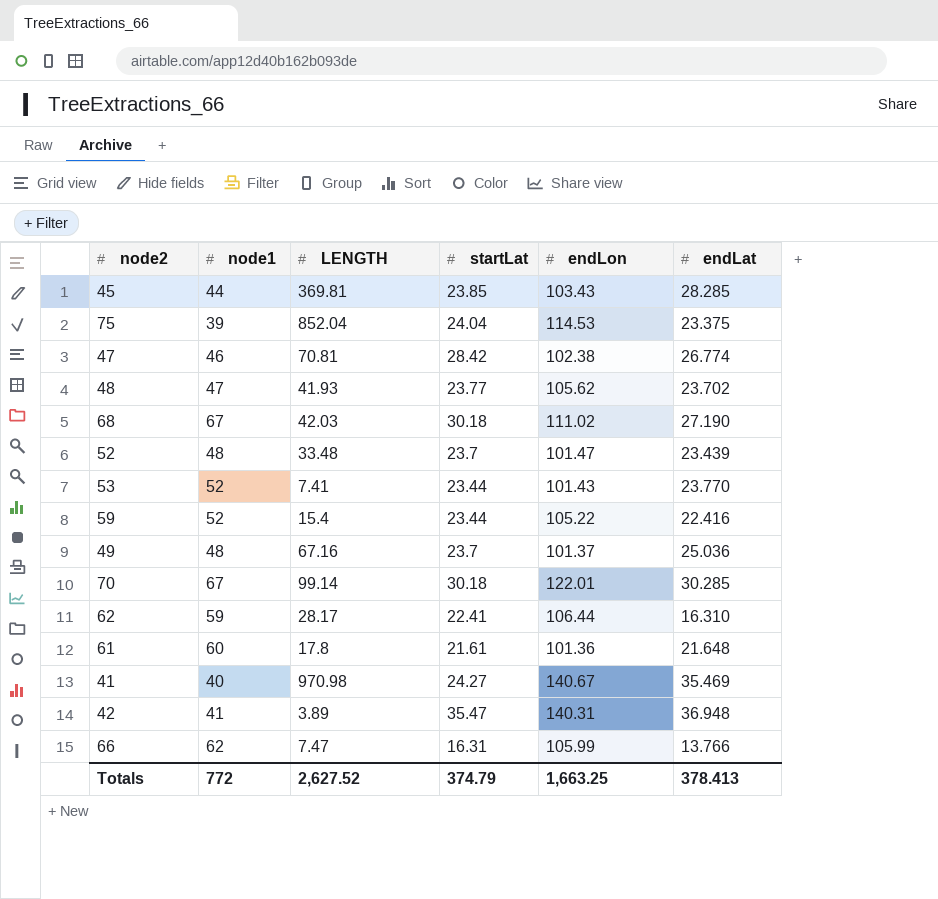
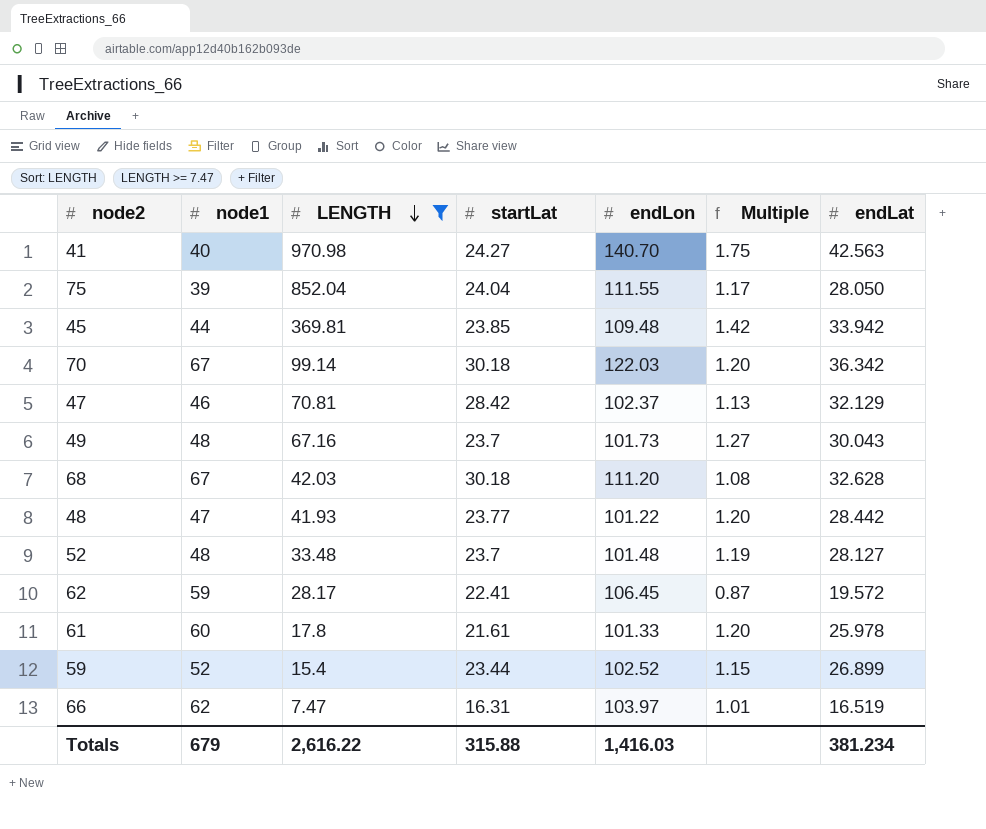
filter: none -> LENGTH >= 7.47
row order: none -> LENGTH descending
column Multiple | formula: none -> [endLat] / [startLat]
41 | endLon: 140.67 -> 140.70
41 | endLat: 35.469 -> 42.563
75 | endLon: 114.53 -> 111.55
75 | endLat: 23.375 -> 28.050
45 | endLon: 103.43 -> 109.48
45 | endLat: 28.285 -> 33.942
70 | endLon: 122.01 -> 122.03
70 | endLat: 30.285 -> 36.342
47 | endLon: 102.38 -> 102.37
47 | endLat: 26.774 -> 32.129
49 | endLon: 101.37 -> 101.73
49 | endLat: 25.036 -> 30.043
68 | endLon: 111.02 -> 111.20
68 | endLat: 27.190 -> 32.628
48 | endLon: 105.62 -> 101.22
48 | endLat: 23.702 -> 28.442
52 | endLon: 101.47 -> 101.48
52 | endLat: 23.439 -> 28.127
62 | endLon: 106.44 -> 106.45
62 | endLat: 16.310 -> 19.572
61 | endLon: 101.36 -> 101.33
61 | endLat: 21.648 -> 25.978
59 | endLon: 105.22 -> 102.52
59 | endLat: 22.416 -> 26.899
66 | endLon: 105.99 -> 103.97
66 | endLat: 13.766 -> 16.519
Totals | node1: 772 -> 679
Totals | LENGTH: 2,627.52 -> 2,616.22
Totals | startLat: 374.79 -> 315.88
Totals | endLon: 1,663.25 -> 1,416.03
Totals | endLat: 378.413 -> 381.234

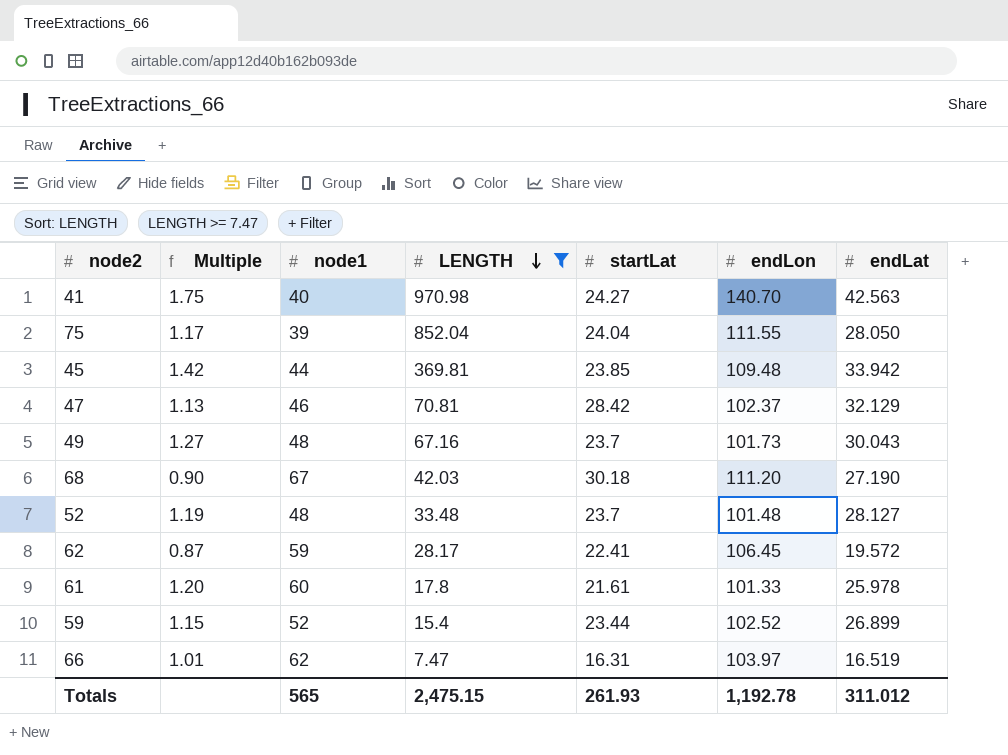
column Multiple | position: 6 -> 2
row 70: 67 | 99.14 | 30.18 | 122.03 | 1.20 | 36.342 -> none
row 48: 47 | 41.93 | 23.77 | 101.22 | 1.20 | 28.442 -> none
68 | Multiple: 1.08 -> 0.90
68 | endLat: 32.628 -> 27.190
Totals | node1: 679 -> 565
Totals | LENGTH: 2,616.22 -> 2,475.15
Totals | startLat: 315.88 -> 261.93
Totals | endLon: 1,416.03 -> 1,192.78
Totals | endLat: 381.234 -> 311.012

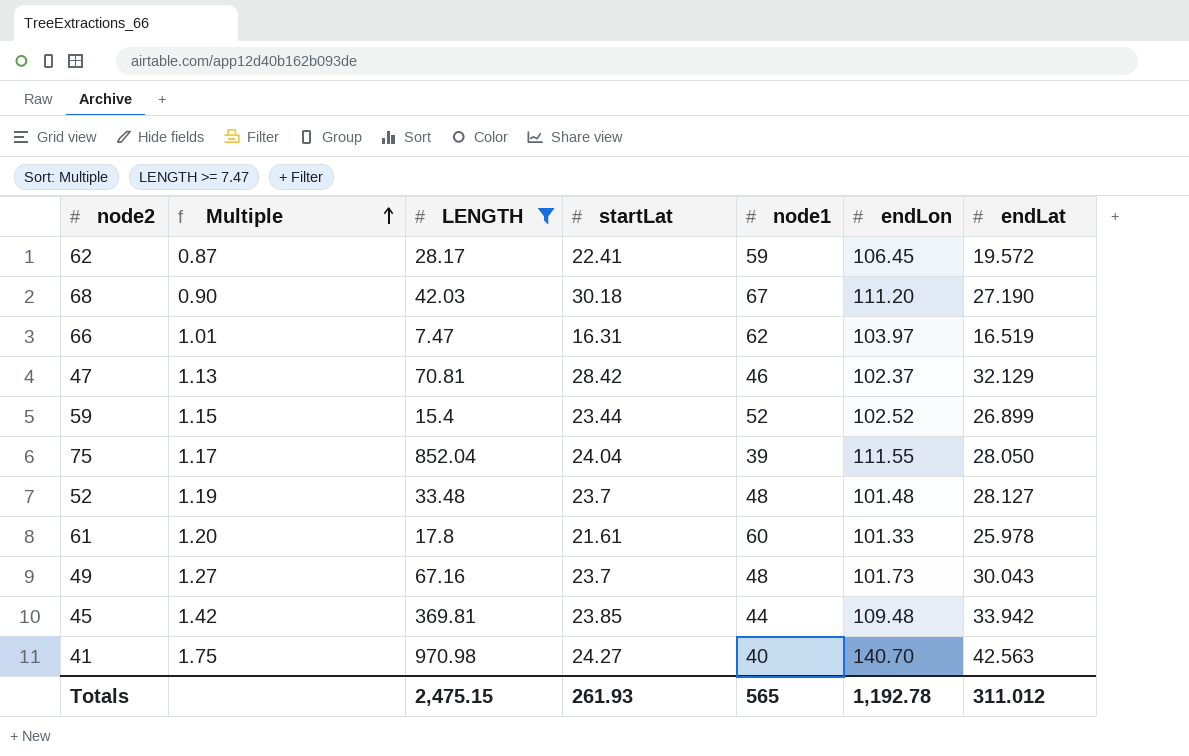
row order: LENGTH descending -> Multiple ascending
column node1 | position: 3 -> 5

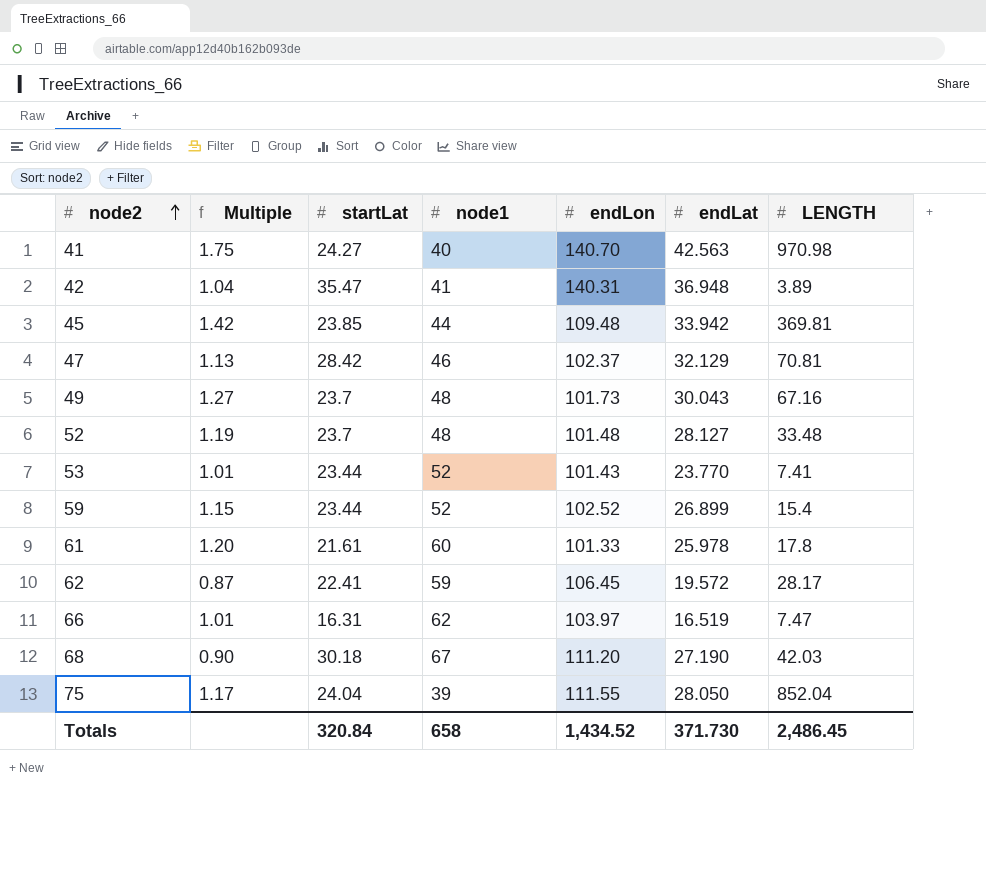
filter: LENGTH >= 7.47 -> none
row order: Multiple ascending -> node2 ascending
column LENGTH | position: 3 -> 7
Totals | startLat: 261.93 -> 320.84
Totals | node1: 565 -> 658
Totals | endLon: 1,192.78 -> 1,434.52
Totals | endLat: 311.012 -> 371.730
Totals | LENGTH: 2,475.15 -> 2,486.45

